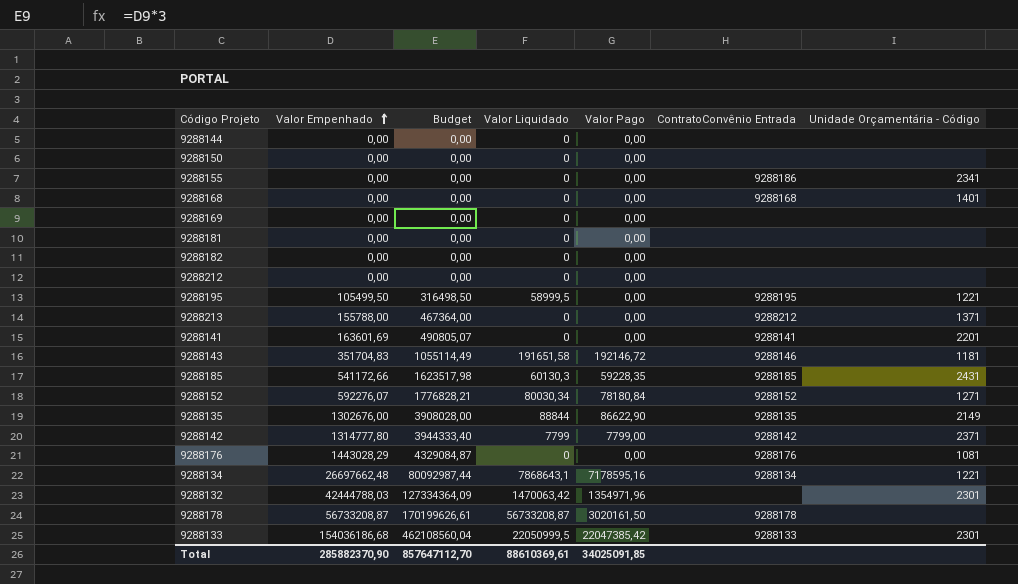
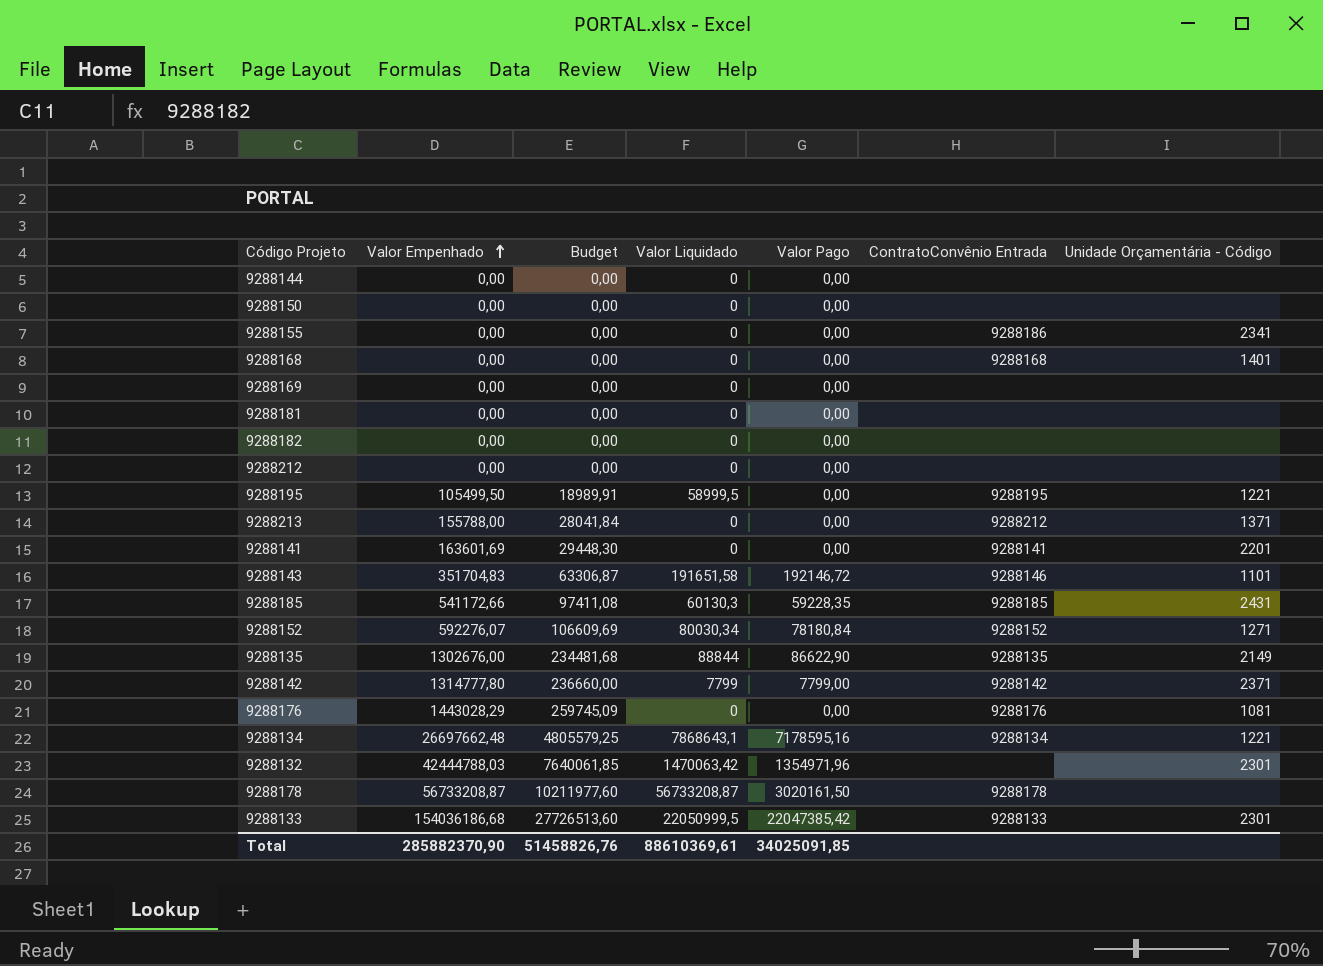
column Budget | formula: [Valor Empenhado] * 3 -> [Valor Empenhado] * 0,18
9288143 | Unidade Orçamentária - Código: 1181 -> 1101
Total | Budget: 857647112,70 -> 51458826,76

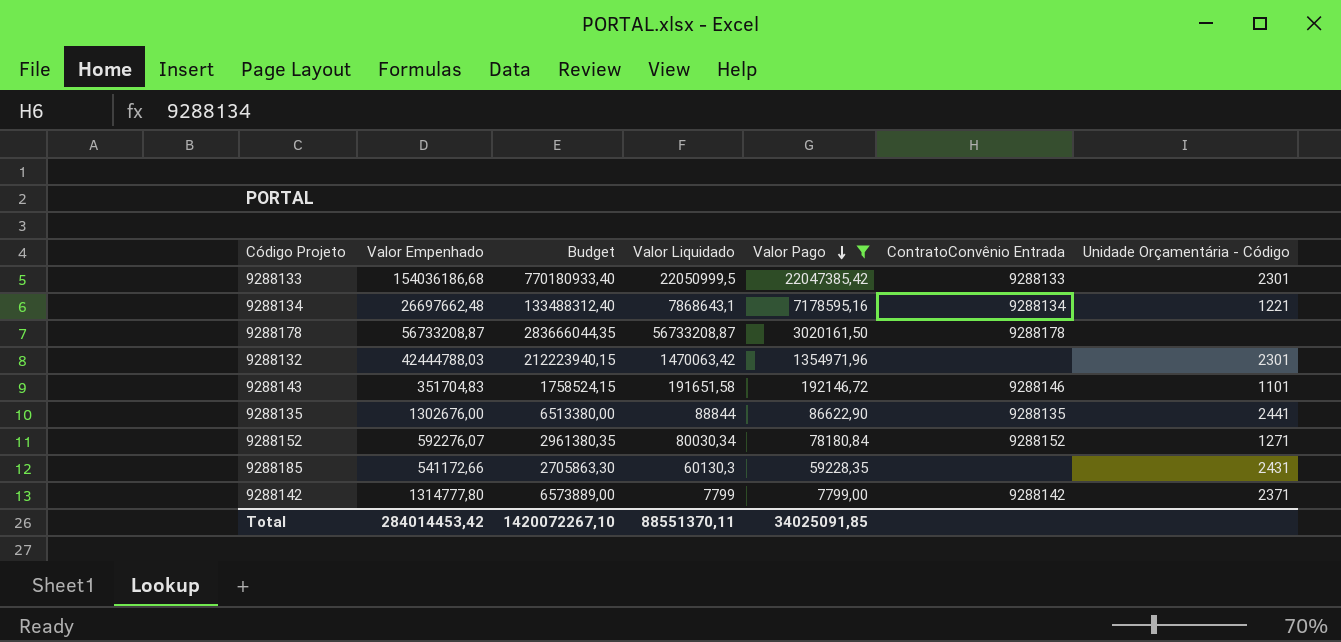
filter: none -> Valor Pago != 0,00
row order: Valor Empenhado ascending -> Valor Pago descending
column Budget | formula: [Valor Empenhado] * 0,18 -> [Valor Empenhado] * 5
9288135 | Unidade Orçamentária - Código: 2149 -> 2441
9288185 | ContratoConvênio Entrada: 9288185 -> none
Total | Valor Empenhado: 285882370,90 -> 284014453,42
Total | Budget: 51458826,76 -> 1420072267,10
Total | Valor Liquidado: 88610369,61 -> 88551370,11

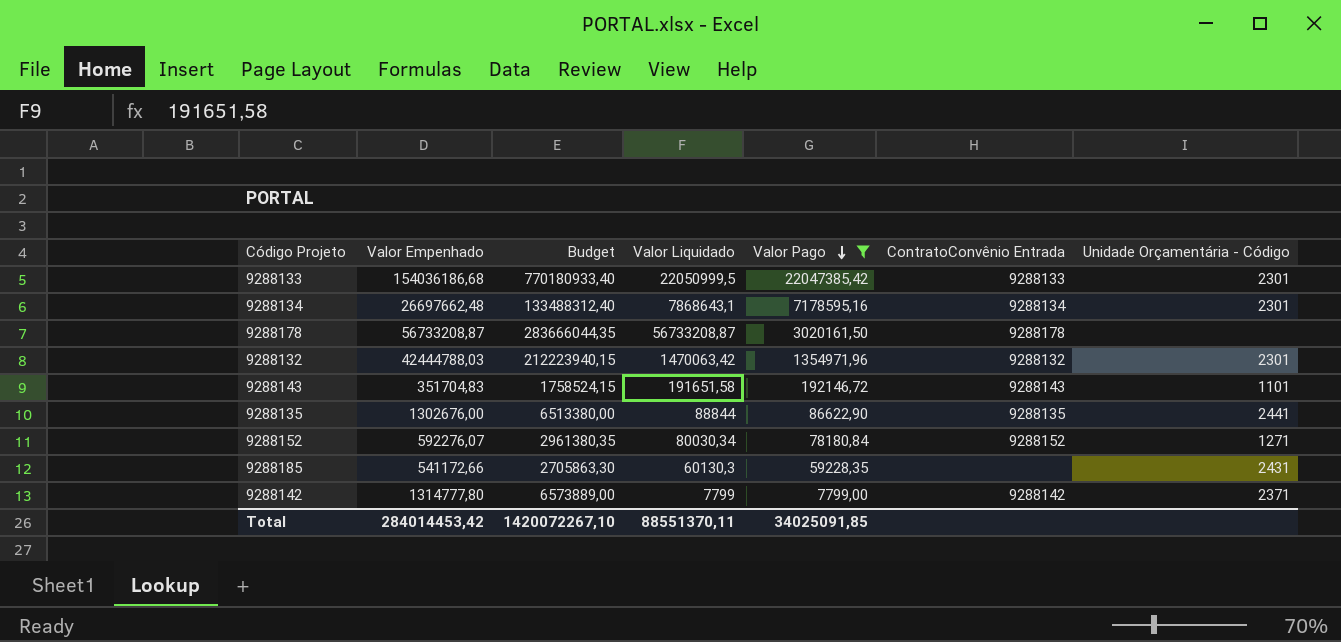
9288134 | Unidade Orçamentária - Código: 1221 -> 2301
9288132 | ContratoConvênio Entrada: none -> 9288132
9288143 | ContratoConvênio Entrada: 9288146 -> 9288143

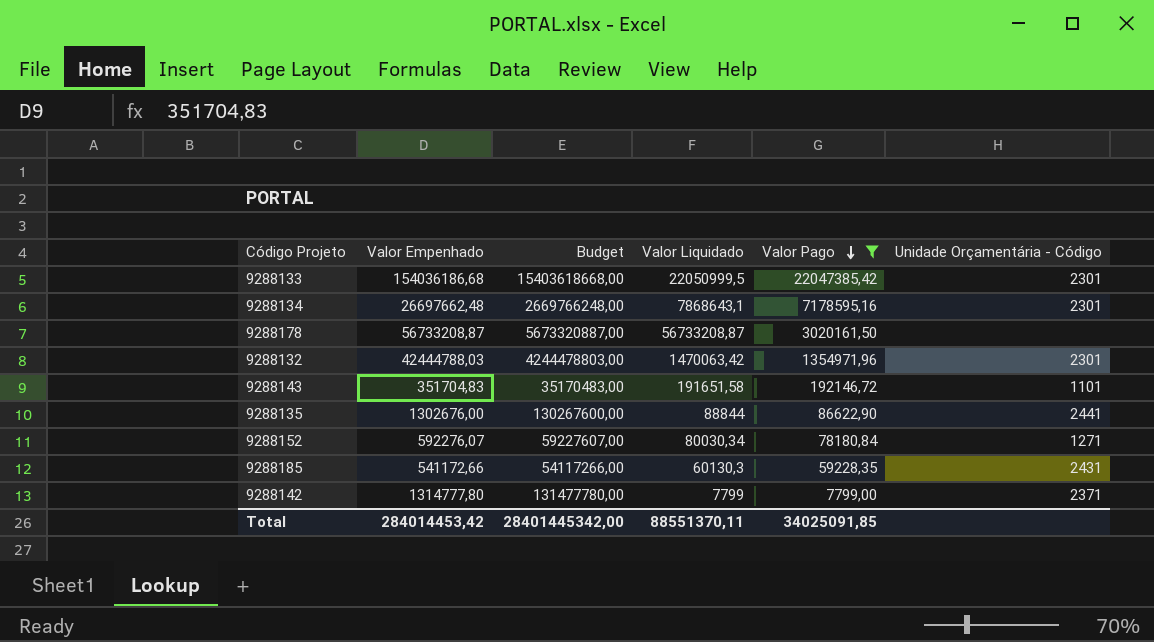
column ContratoConvênio Entrada | position: 6 -> none
column Budget | formula: [Valor Empenhado] * 5 -> [Valor Empenhado] * 100
Total | Budget: 1420072267,10 -> 28401445342,00

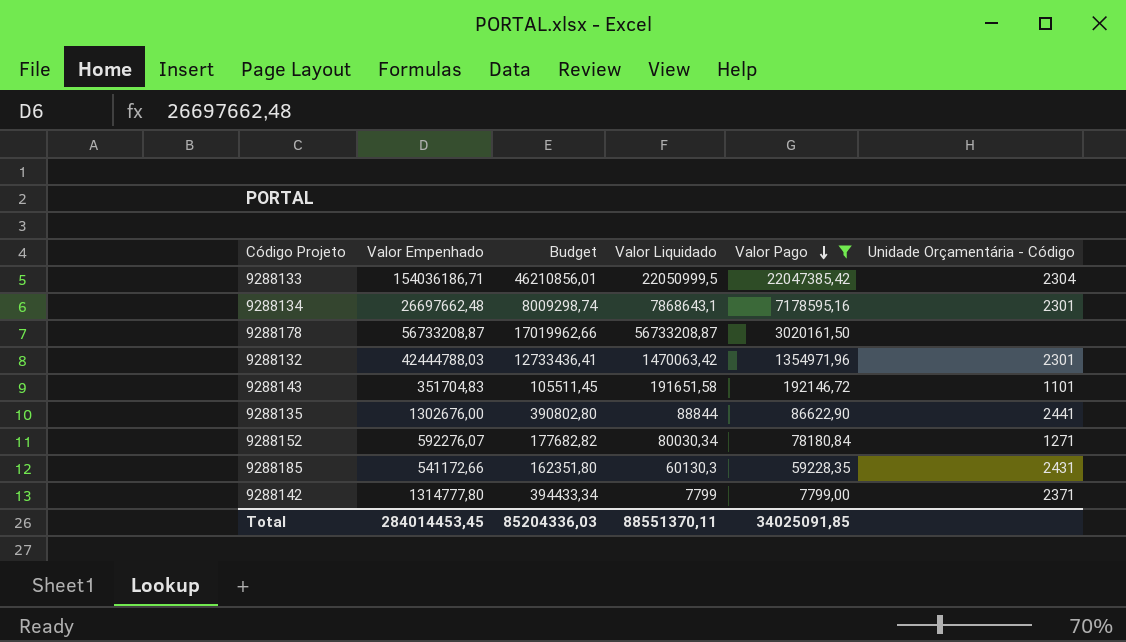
column Budget | formula: [Valor Empenhado] * 100 -> [Valor Empenhado] * 0,3
9288133 | Valor Empenhado: 154036186,68 -> 154036186,71
9288133 | Unidade Orçamentária - Código: 2301 -> 2304
Total | Valor Empenhado: 284014453,42 -> 284014453,45
Total | Budget: 28401445342,00 -> 85204336,03

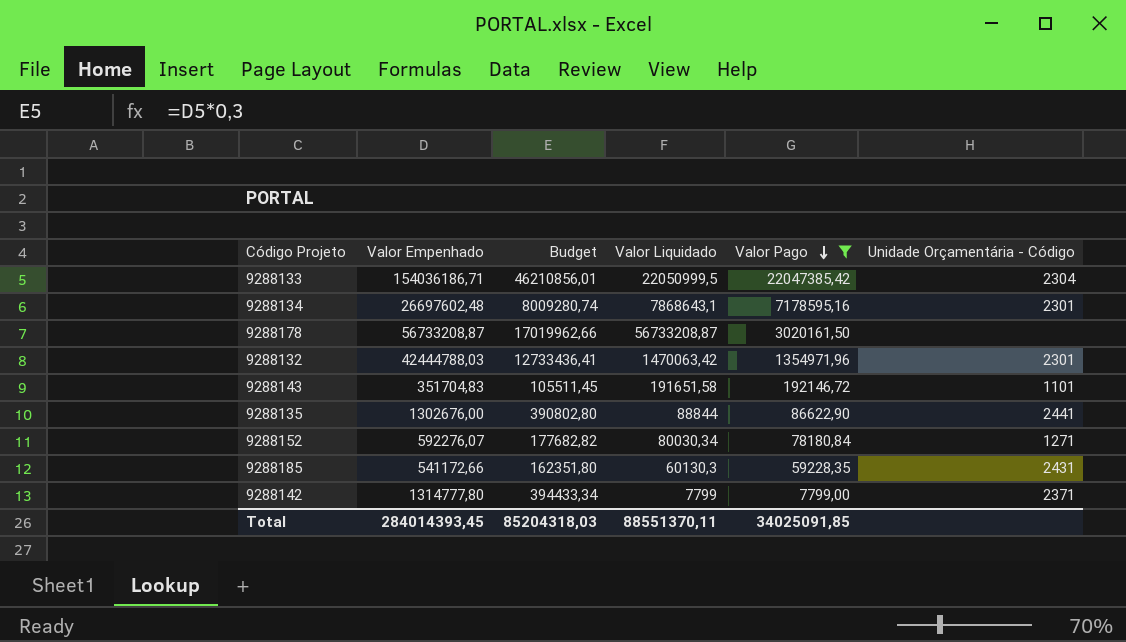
9288134 | Valor Empenhado: 26697662,48 -> 26697602,48
9288134 | Budget: 8009298,74 -> 8009280,74
Total | Valor Empenhado: 284014453,45 -> 284014393,45
Total | Budget: 85204336,03 -> 85204318,03

